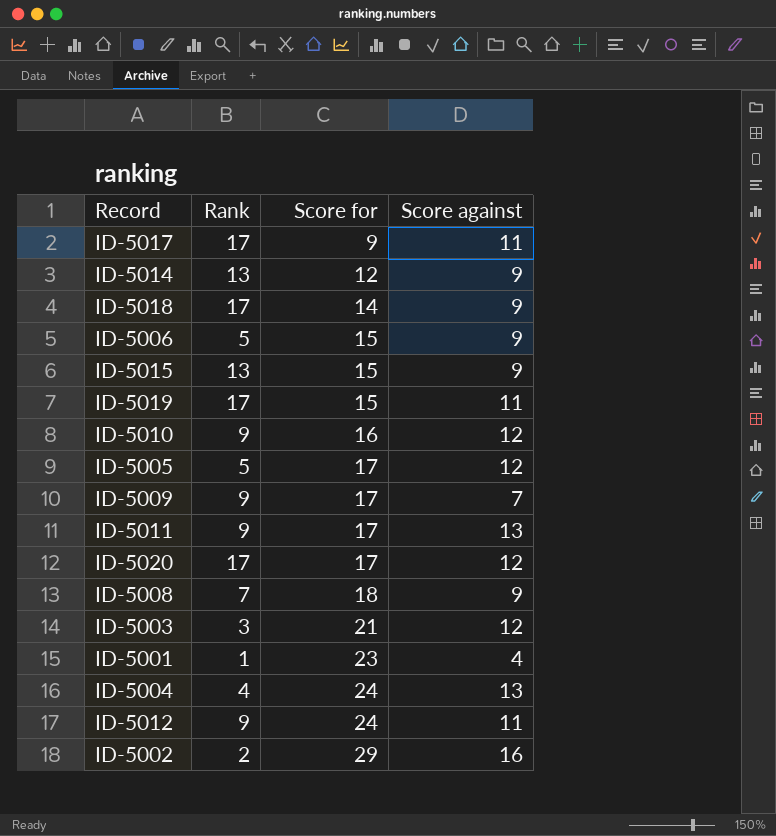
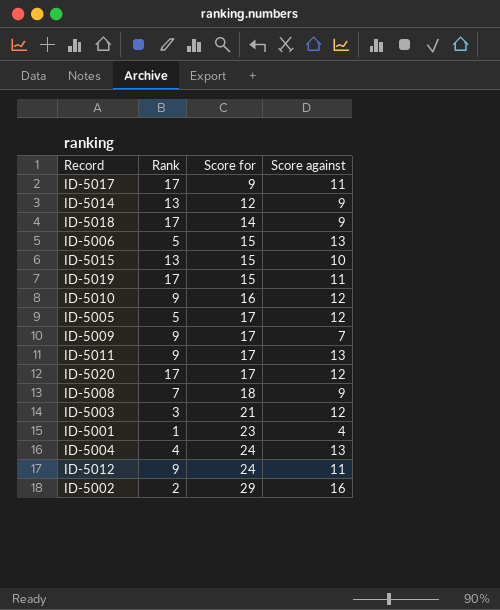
ID-5006 | Score against: 9 -> 13
ID-5015 | Score against: 9 -> 10

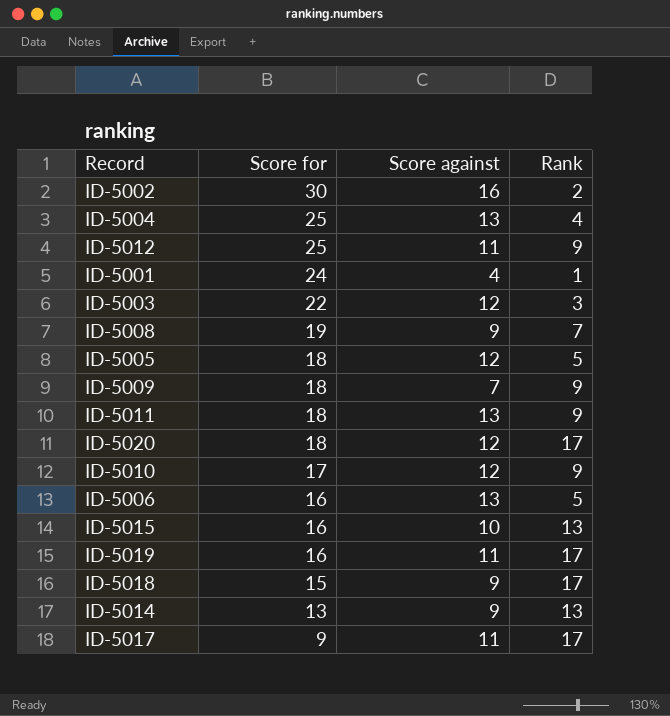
row order: Score for ascending -> Score for descending
column Rank | position: 2 -> 4
ID-5002 | Score for: 29 -> 30
ID-5004 | Score for: 24 -> 25
ID-5012 | Score for: 24 -> 25
ID-5001 | Score for: 23 -> 24
ID-5003 | Score for: 21 -> 22
ID-5008 | Score for: 18 -> 19
ID-5005 | Score for: 17 -> 18
ID-5009 | Score for: 17 -> 18
ID-5011 | Score for: 17 -> 18
ID-5020 | Score for: 17 -> 18
ID-5010 | Score for: 16 -> 17
ID-5006 | Score for: 15 -> 16
ID-5015 | Score for: 15 -> 16
ID-5019 | Score for: 15 -> 16
ID-5018 | Score for: 14 -> 15
ID-5014 | Score for: 12 -> 13

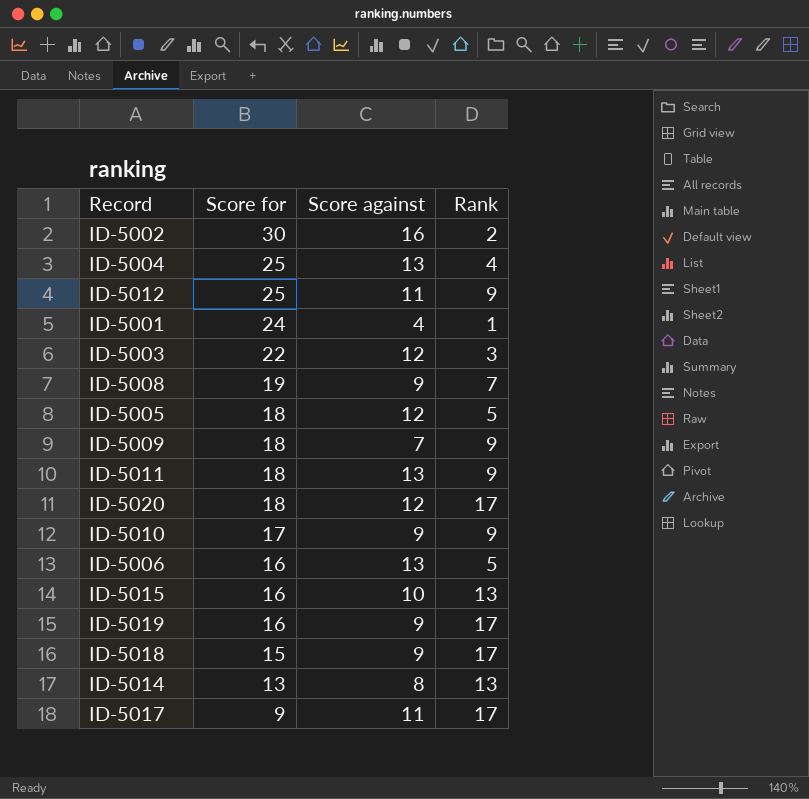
ID-5010 | Score against: 12 -> 9
ID-5019 | Score against: 11 -> 9
ID-5014 | Score against: 9 -> 8

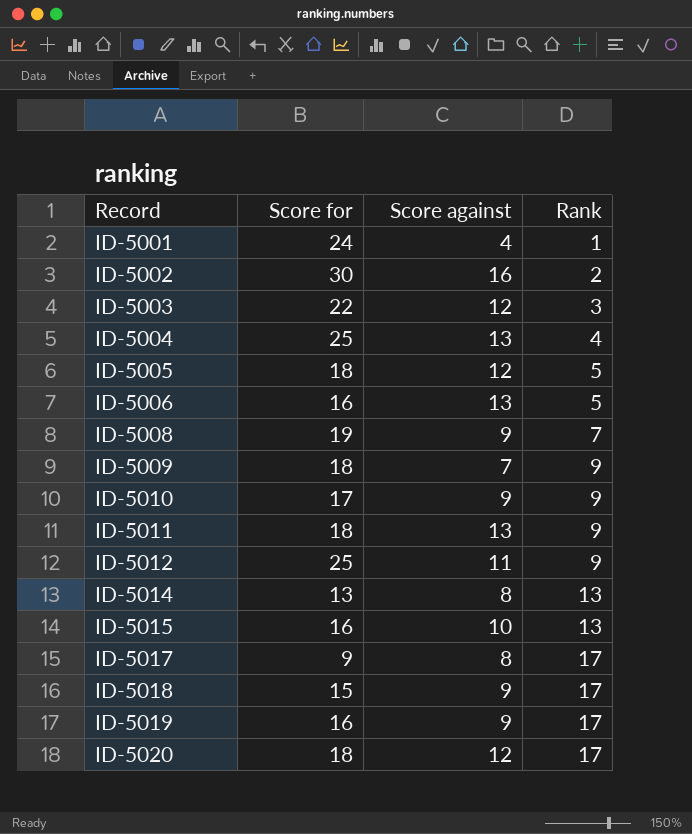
row order: Score for descending -> Record ascending
ID-5017 | Score against: 11 -> 8

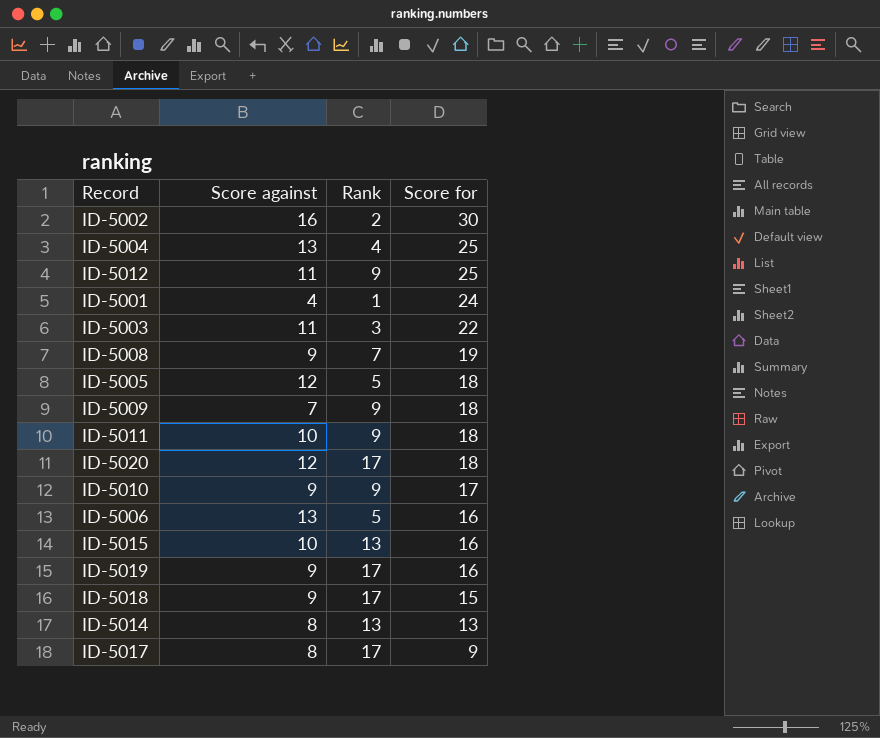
row order: Record ascending -> Score for descending
column Score for | position: 2 -> 4
ID-5003 | Score against: 12 -> 11
ID-5011 | Score against: 13 -> 10

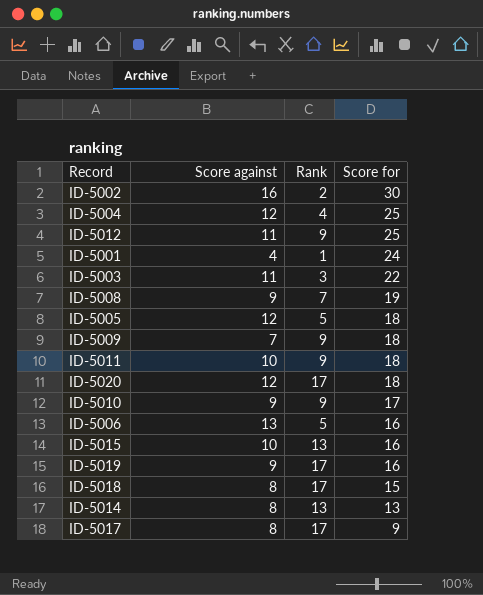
ID-5004 | Score against: 13 -> 12
ID-5018 | Score against: 9 -> 8

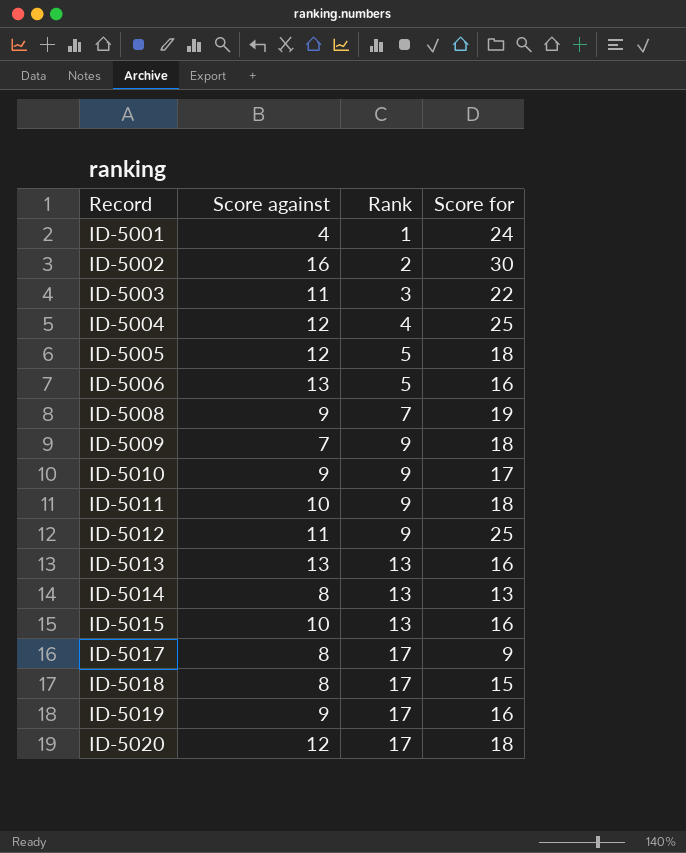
row order: Score for descending -> Record ascending
row ID-5013: none -> 13 | 13 | 16

